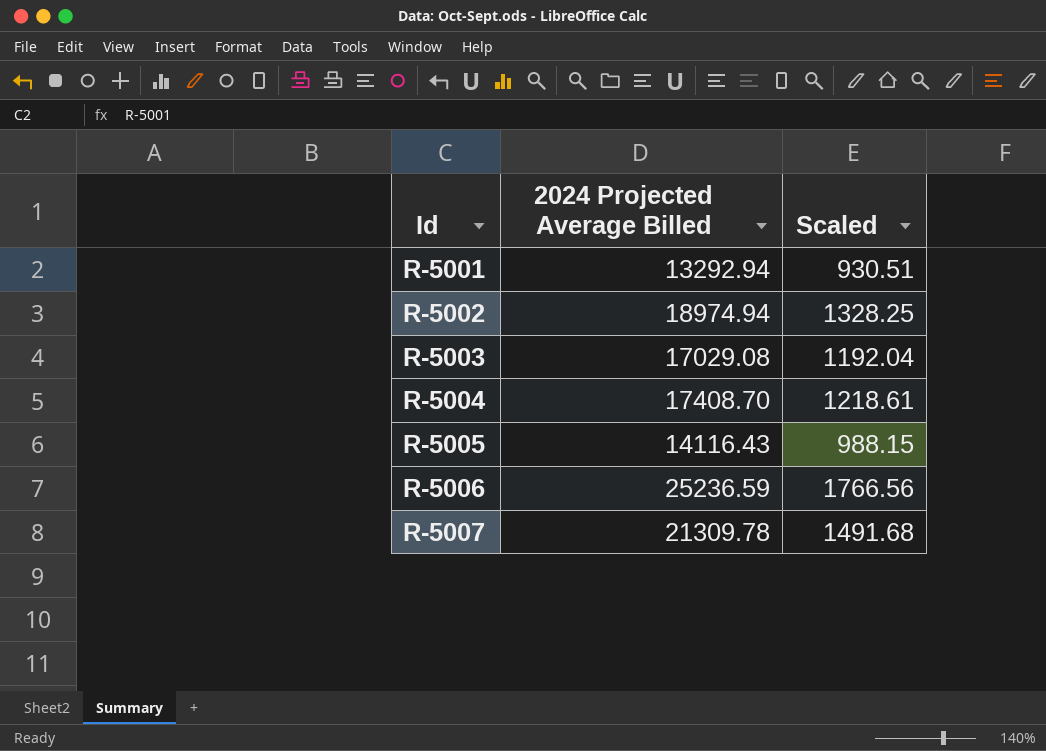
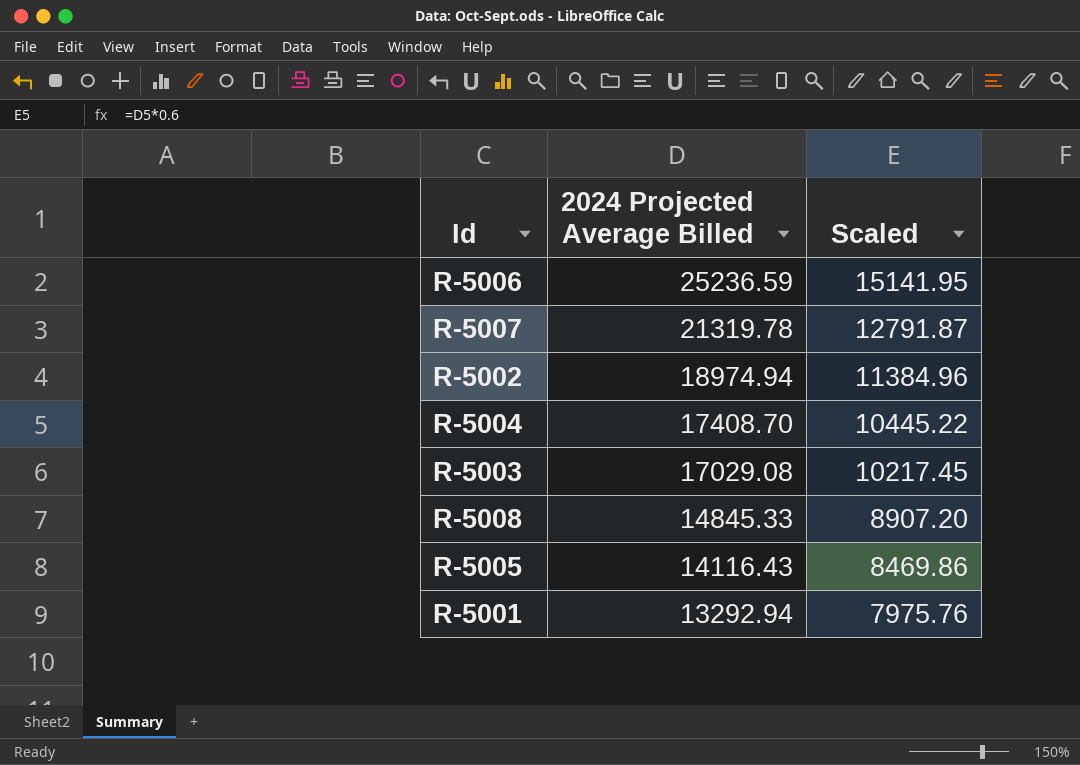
row order: Id ascending -> 2024 Projected Average Billed descending
column Scaled | formula: [2024 Projected Average Billed] * 0.07 -> [2024 Projected Average Billed] * 0.6
R-5007 | 2024 Projected Average Billed: 21309.78 -> 21319.78
row R-5008: none -> 14845.33 | 8907.20

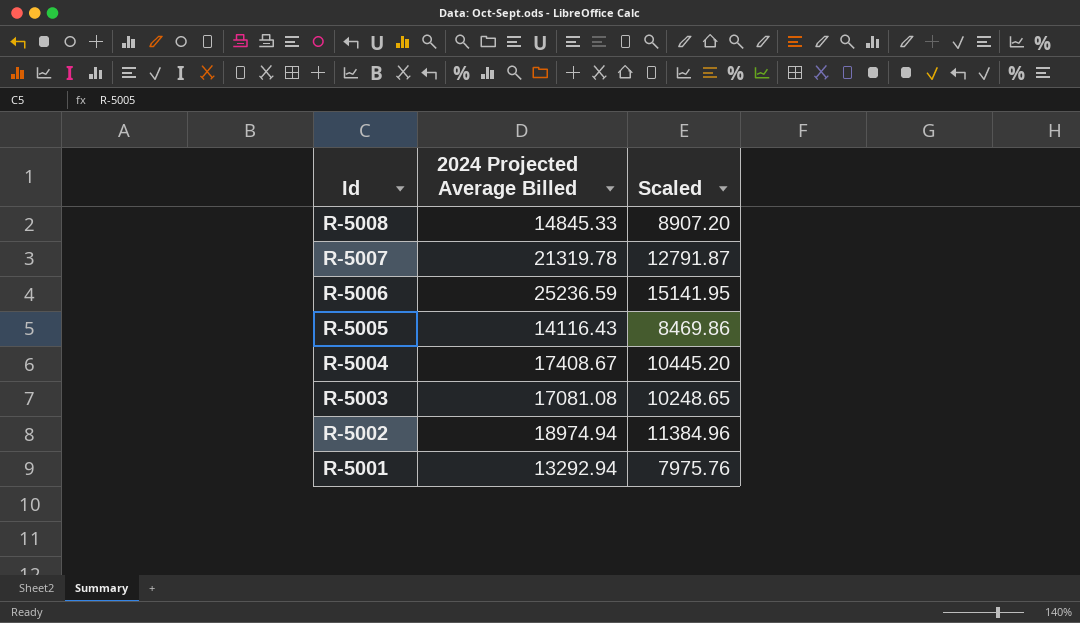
row order: 2024 Projected Average Billed descending -> Id descending
R-5004 | 2024 Projected Average Billed: 17408.70 -> 17408.67
R-5004 | Scaled: 10445.22 -> 10445.20
R-5003 | 2024 Projected Average Billed: 17029.08 -> 17081.08
R-5003 | Scaled: 10217.45 -> 10248.65

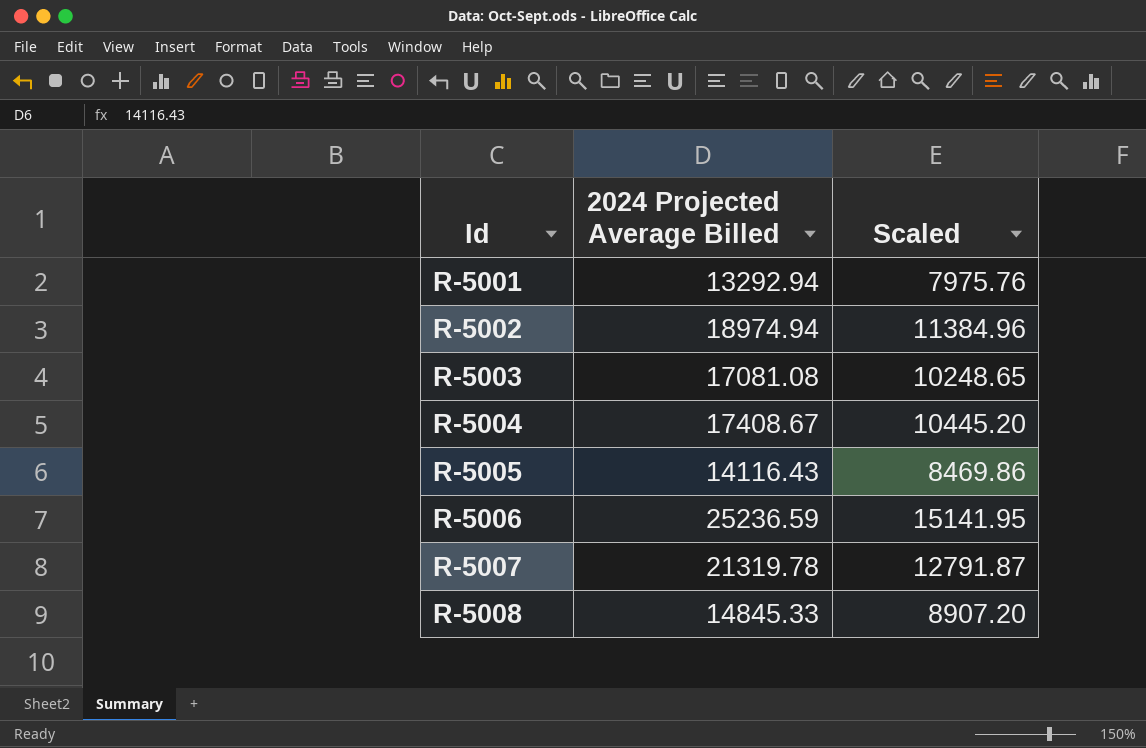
row order: Id descending -> Id ascending

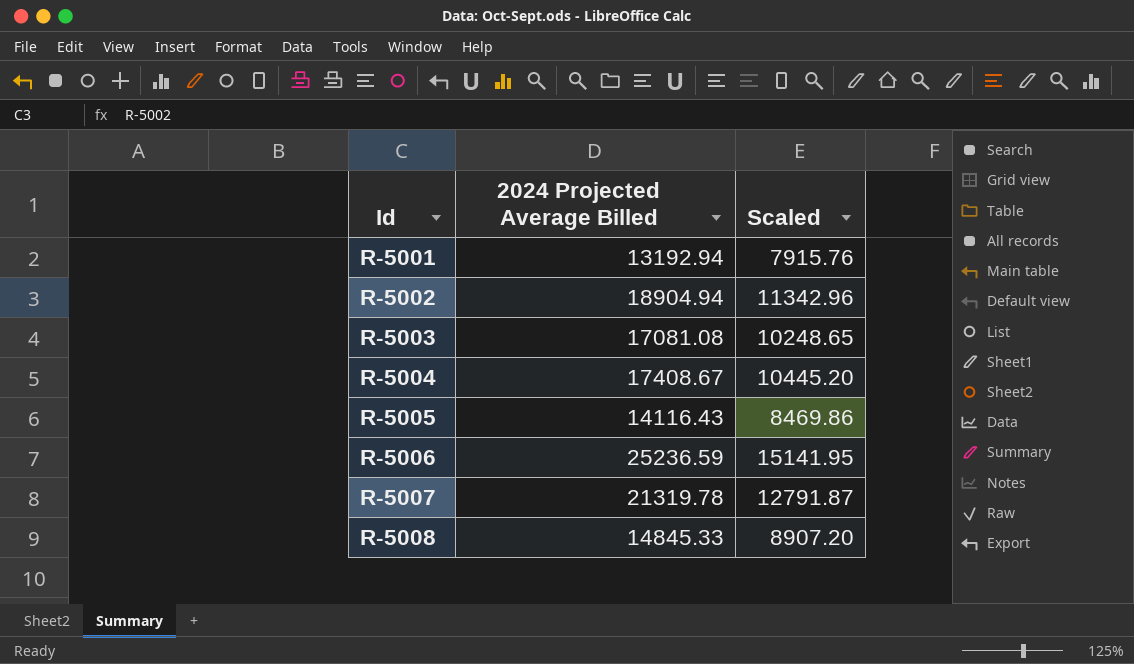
R-5001 | 2024 Projected Average Billed: 13292.94 -> 13192.94
R-5001 | Scaled: 7975.76 -> 7915.76
R-5002 | 2024 Projected Average Billed: 18974.94 -> 18904.94
R-5002 | Scaled: 11384.96 -> 11342.96

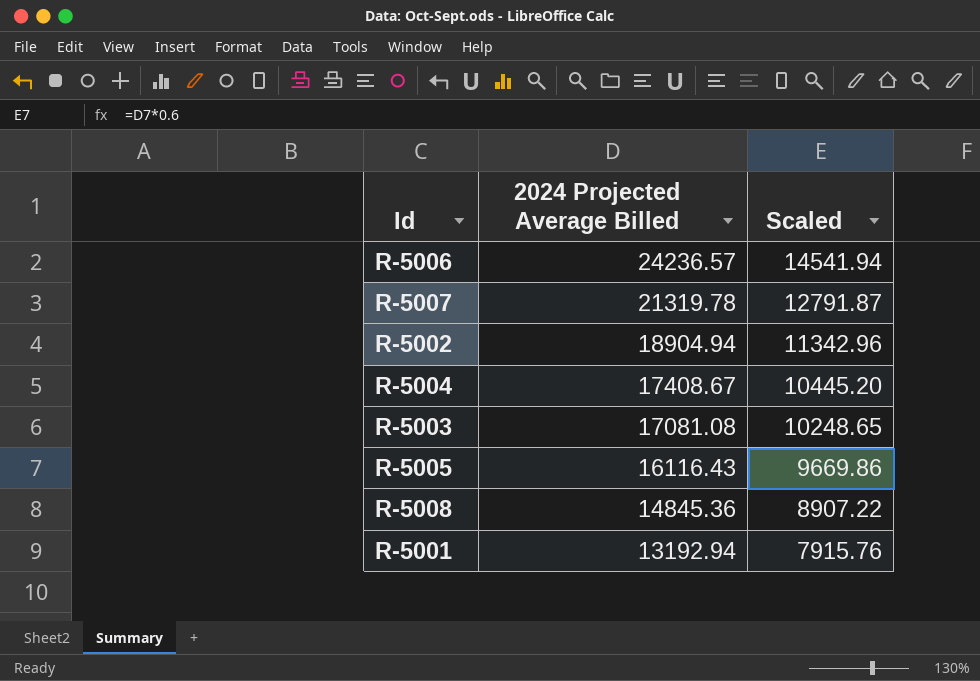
row order: Id ascending -> 2024 Projected Average Billed descending
R-5006 | 2024 Projected Average Billed: 25236.59 -> 24236.57
R-5006 | Scaled: 15141.95 -> 14541.94
R-5005 | 2024 Projected Average Billed: 14116.43 -> 16116.43
R-5005 | Scaled: 8469.86 -> 9669.86
R-5008 | 2024 Projected Average Billed: 14845.33 -> 14845.36
R-5008 | Scaled: 8907.20 -> 8907.22

